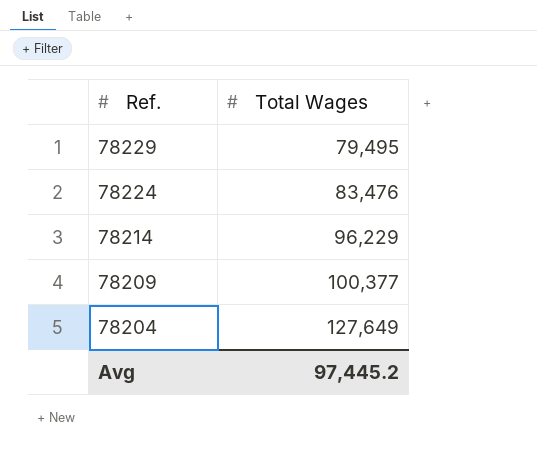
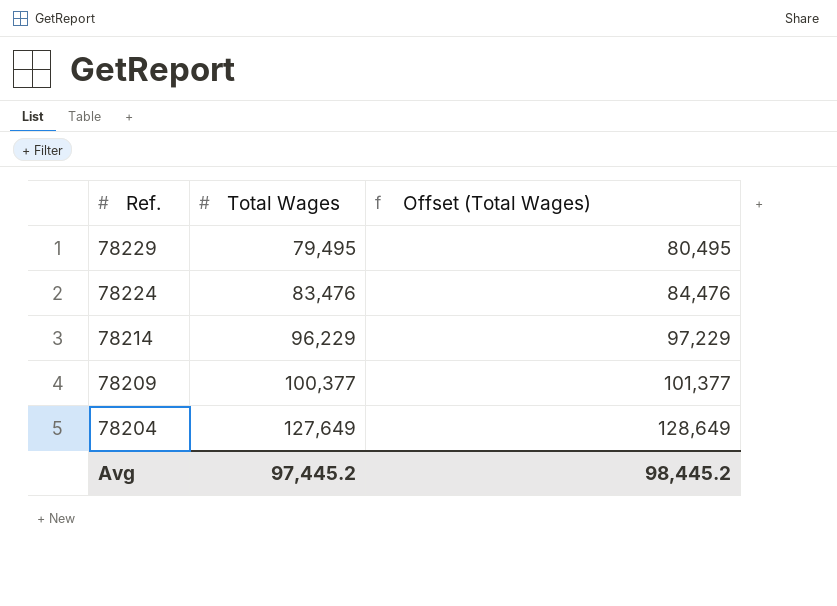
column Offset (Total Wages) | formula: none -> [Total Wages] + 1000

